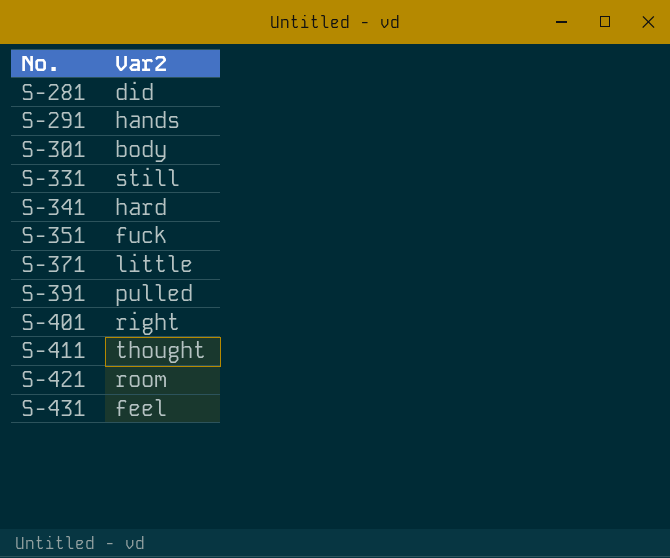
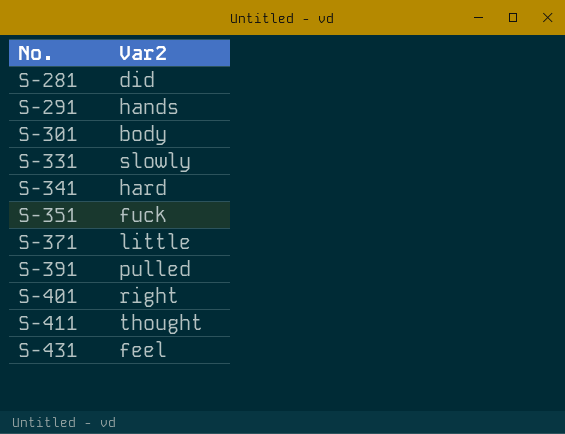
row S-421: room -> none
S-331 | Var2: still -> slowly

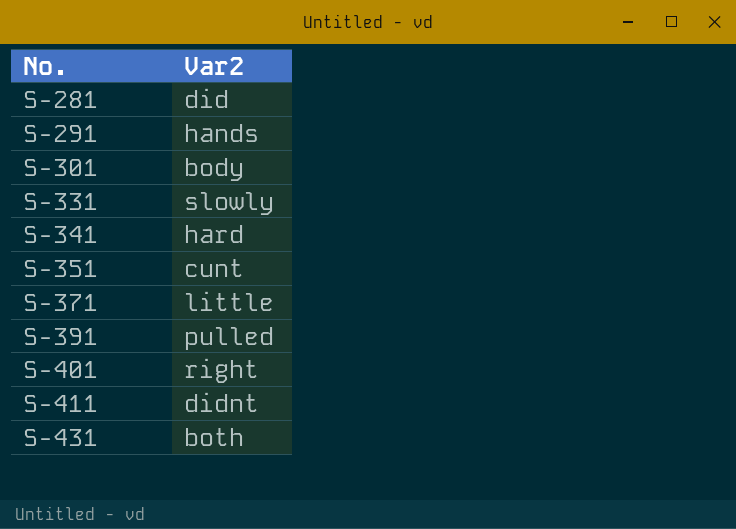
S-351 | Var2: fuck -> cunt
S-411 | Var2: thought -> didnt
S-431 | Var2: feel -> both

